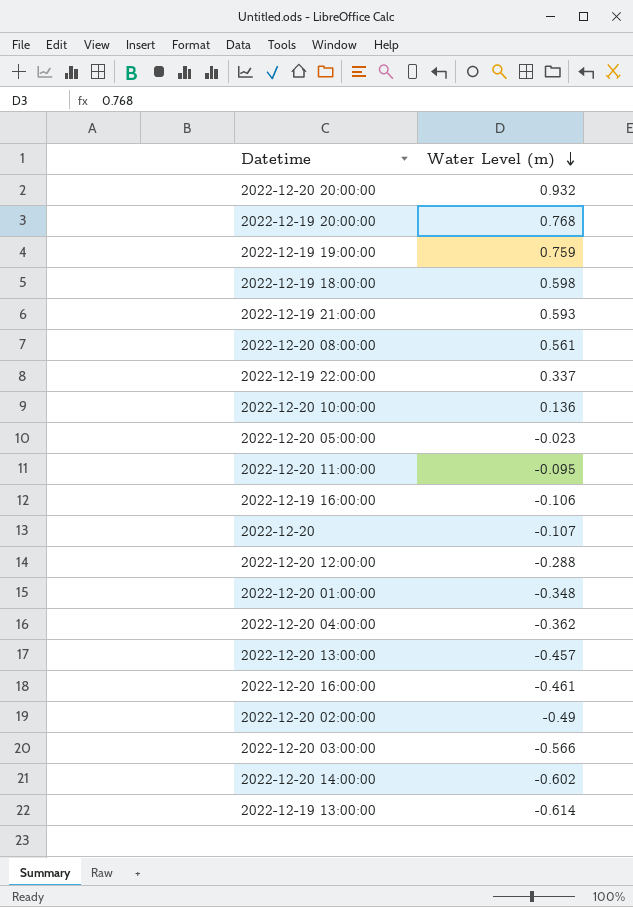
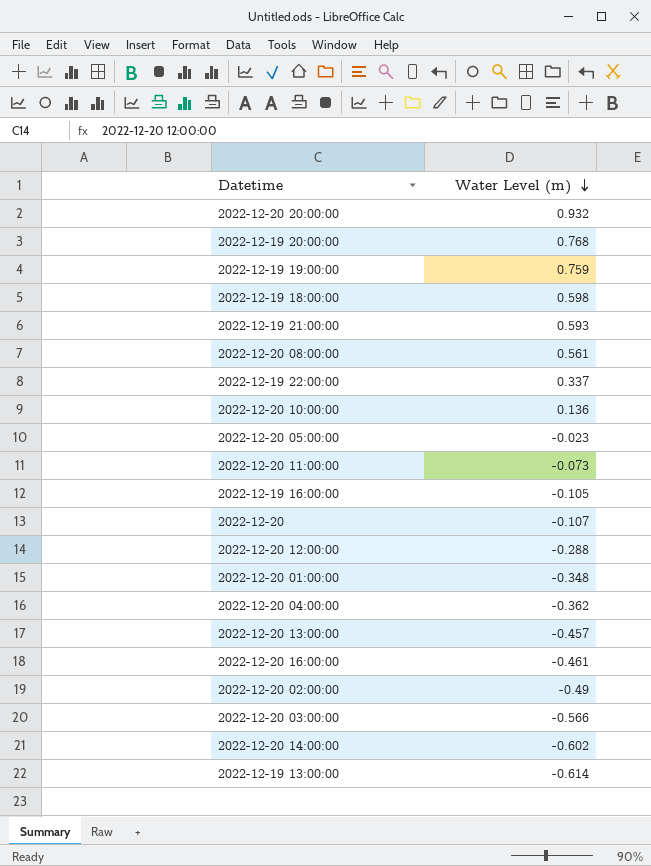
2022-12-20 11:00:00 | Water Level (m): -0.095 -> -0.073
2022-12-19 16:00:00 | Water Level (m): -0.106 -> -0.105

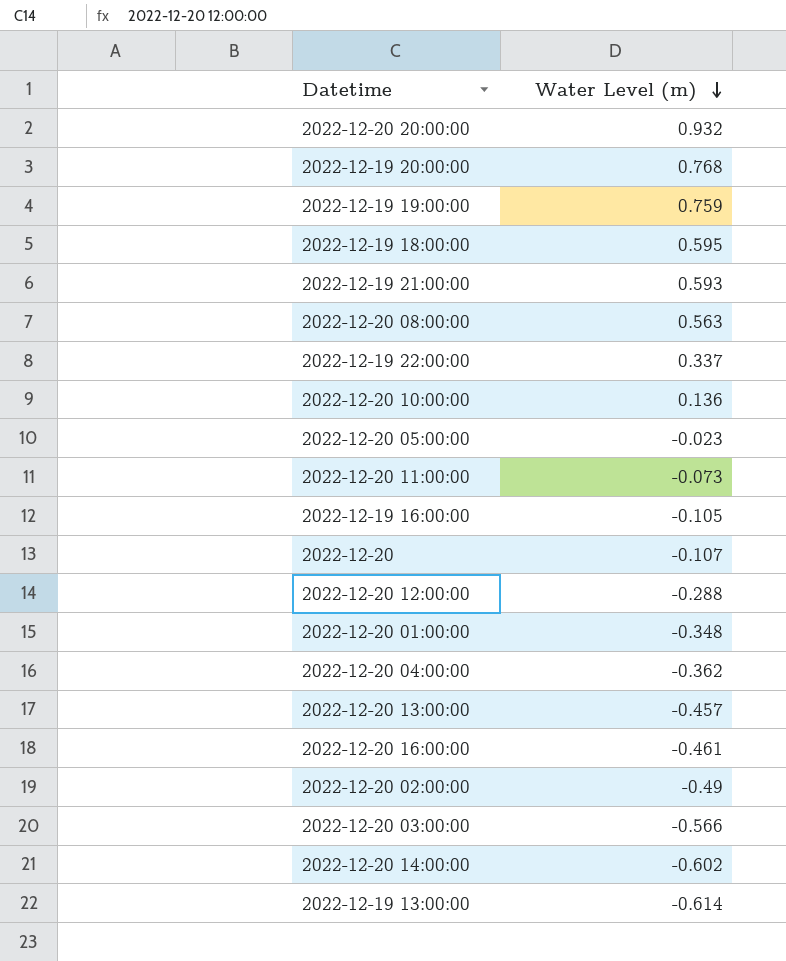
2022-12-19 18:00:00 | Water Level (m): 0.598 -> 0.595
2022-12-20 08:00:00 | Water Level (m): 0.561 -> 0.563

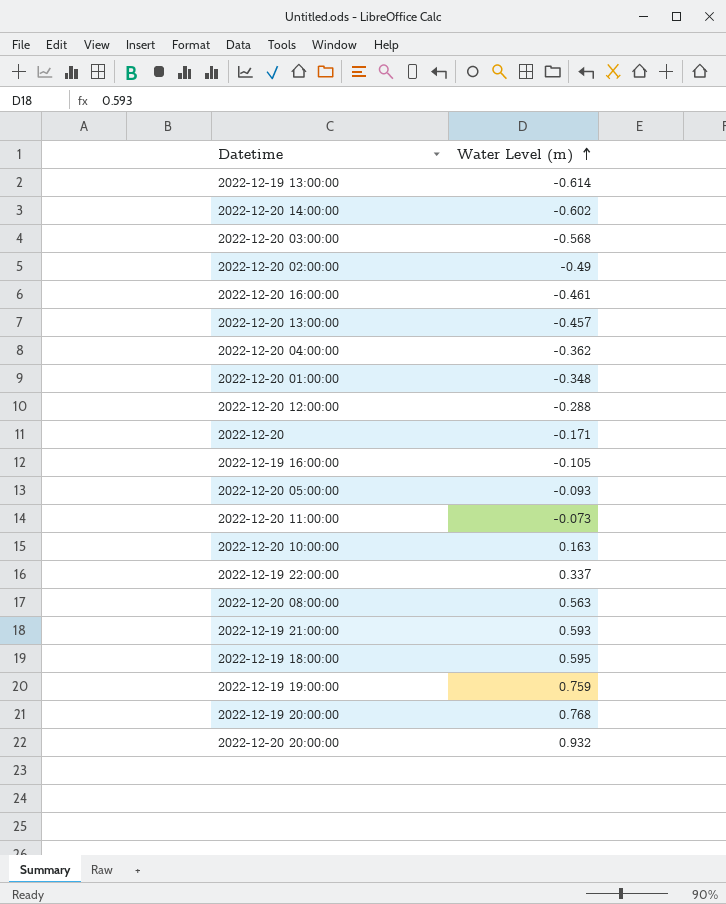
row order: Water Level (m) descending -> Water Level (m) ascending
2022-12-20 03:00:00 | Water Level (m): -0.566 -> -0.568
2022-12-20 | Water Level (m): -0.107 -> -0.171
2022-12-20 05:00:00 | Water Level (m): -0.023 -> -0.093
2022-12-20 10:00:00 | Water Level (m): 0.136 -> 0.163

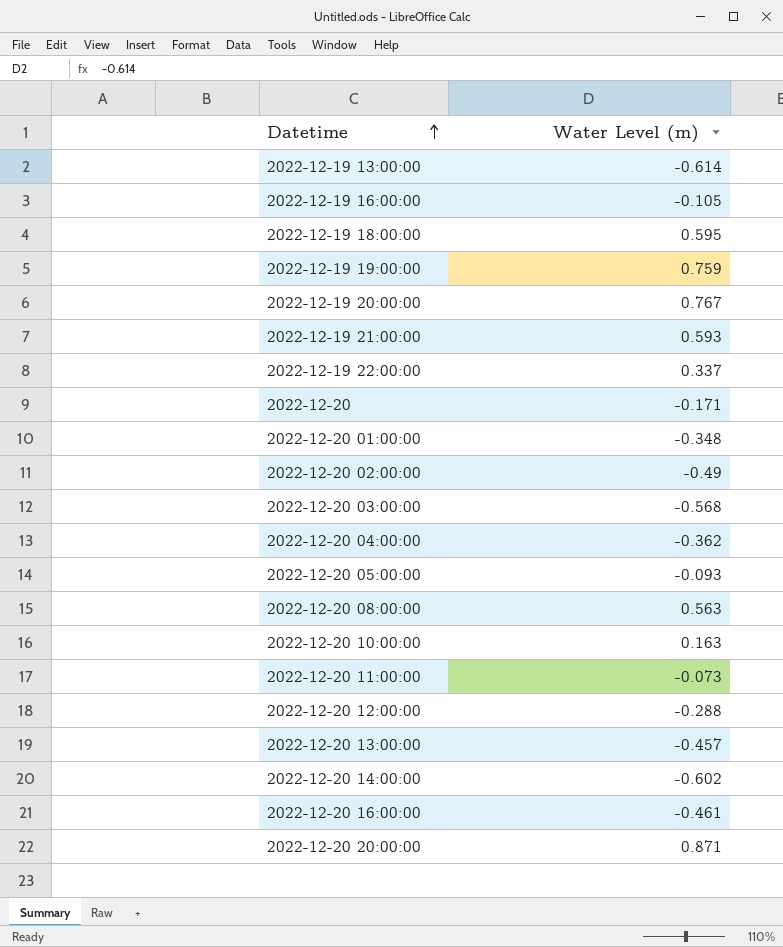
row order: Water Level (m) ascending -> Datetime ascending
2022-12-19 20:00:00 | Water Level (m): 0.768 -> 0.767
2022-12-20 20:00:00 | Water Level (m): 0.932 -> 0.871

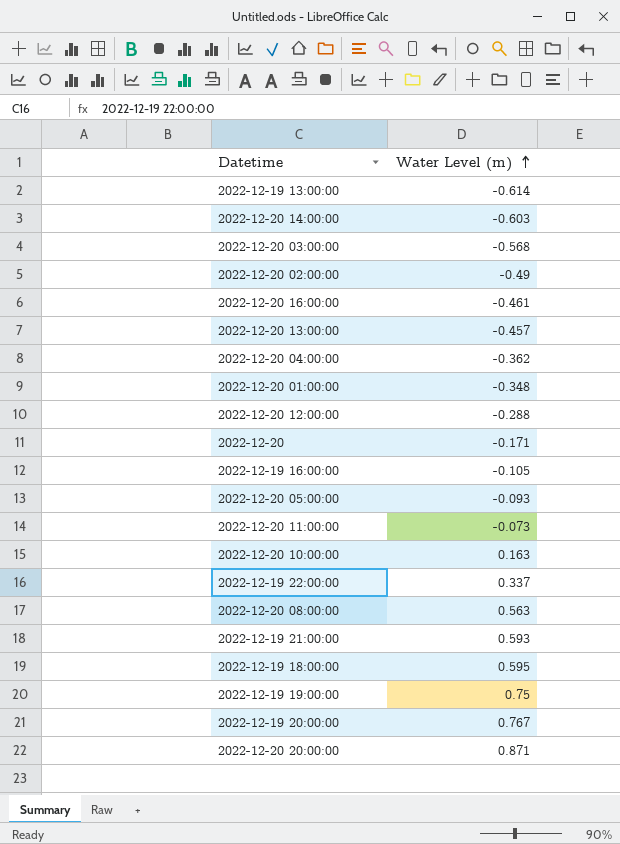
row order: Datetime ascending -> Water Level (m) ascending
2022-12-20 14:00:00 | Water Level (m): -0.602 -> -0.603
2022-12-19 19:00:00 | Water Level (m): 0.759 -> 0.75

